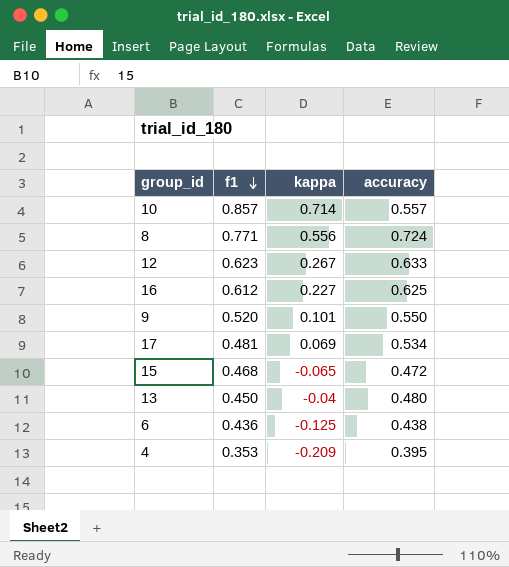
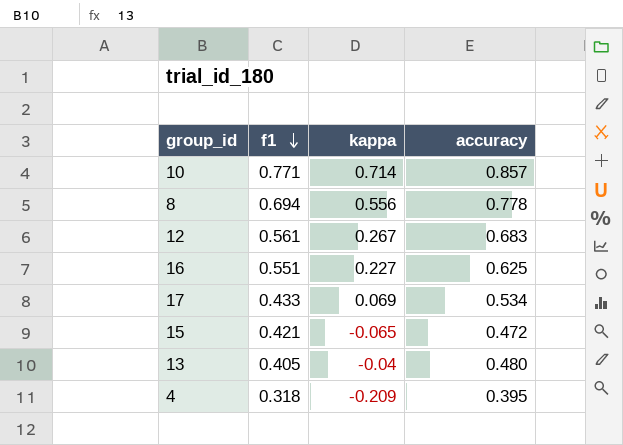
row 9: 0.520 | 0.101 | 0.550 -> none
row 6: 0.436 | -0.125 | 0.438 -> none
10 | f1: 0.857 -> 0.771
10 | accuracy: 0.557 -> 0.857
8 | f1: 0.771 -> 0.694
8 | accuracy: 0.724 -> 0.778
12 | f1: 0.623 -> 0.561
12 | accuracy: 0.633 -> 0.683
16 | f1: 0.612 -> 0.551
17 | f1: 0.481 -> 0.433
15 | f1: 0.468 -> 0.421
13 | f1: 0.450 -> 0.405
4 | f1: 0.353 -> 0.318

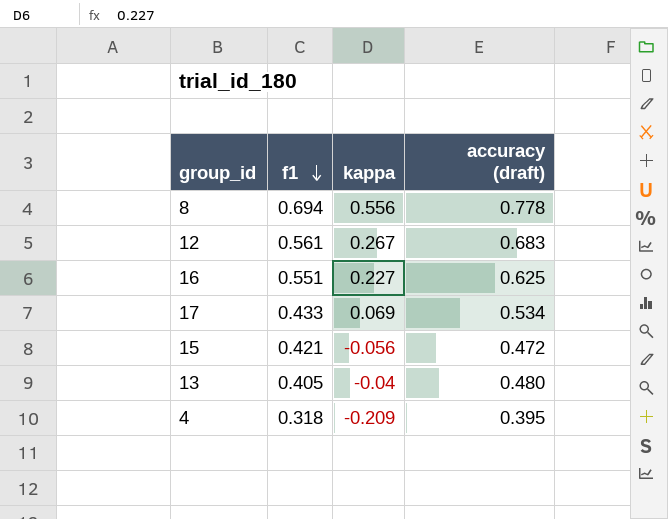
column name: accuracy -> accuracy (draft)
row 10: 0.771 | 0.714 | 0.857 -> none
15 | kappa: -0.065 -> -0.056

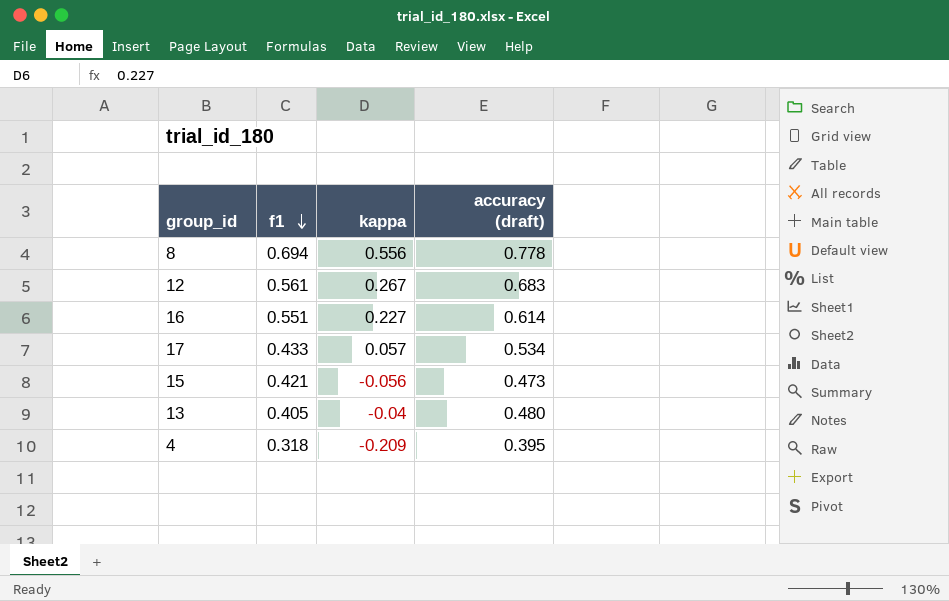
16 | accuracy (draft): 0.625 -> 0.614
17 | kappa: 0.069 -> 0.057
15 | accuracy (draft): 0.472 -> 0.473

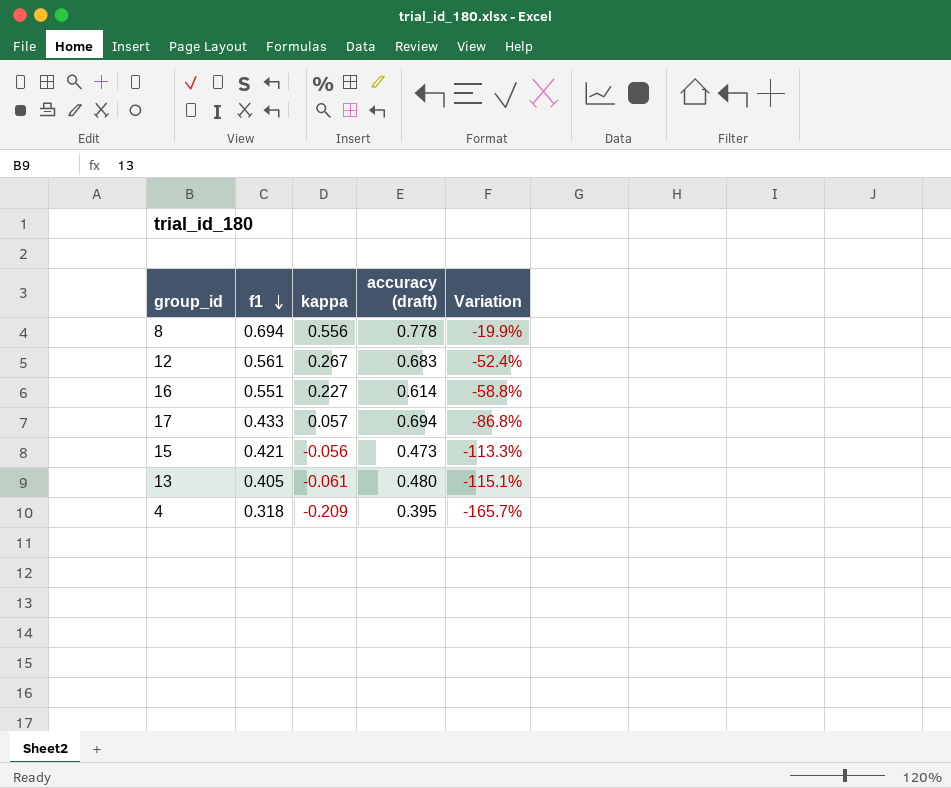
column Variation | formula: none -> ([kappa] - [f1]) / [f1]
17 | accuracy (draft): 0.534 -> 0.694
13 | kappa: -0.04 -> -0.061

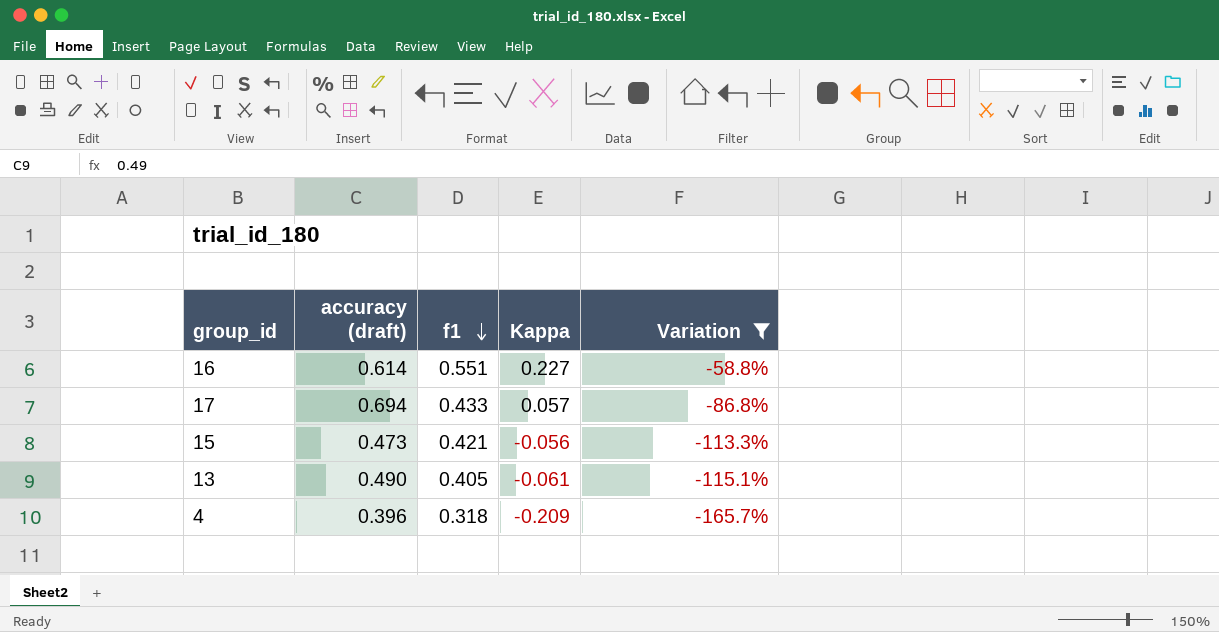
filter: none -> Variation <= -58.8%
column accuracy (draft) | position: 4 -> 2
column name: kappa -> Kappa
13 | accuracy (draft): 0.480 -> 0.490
4 | accuracy (draft): 0.395 -> 0.396

